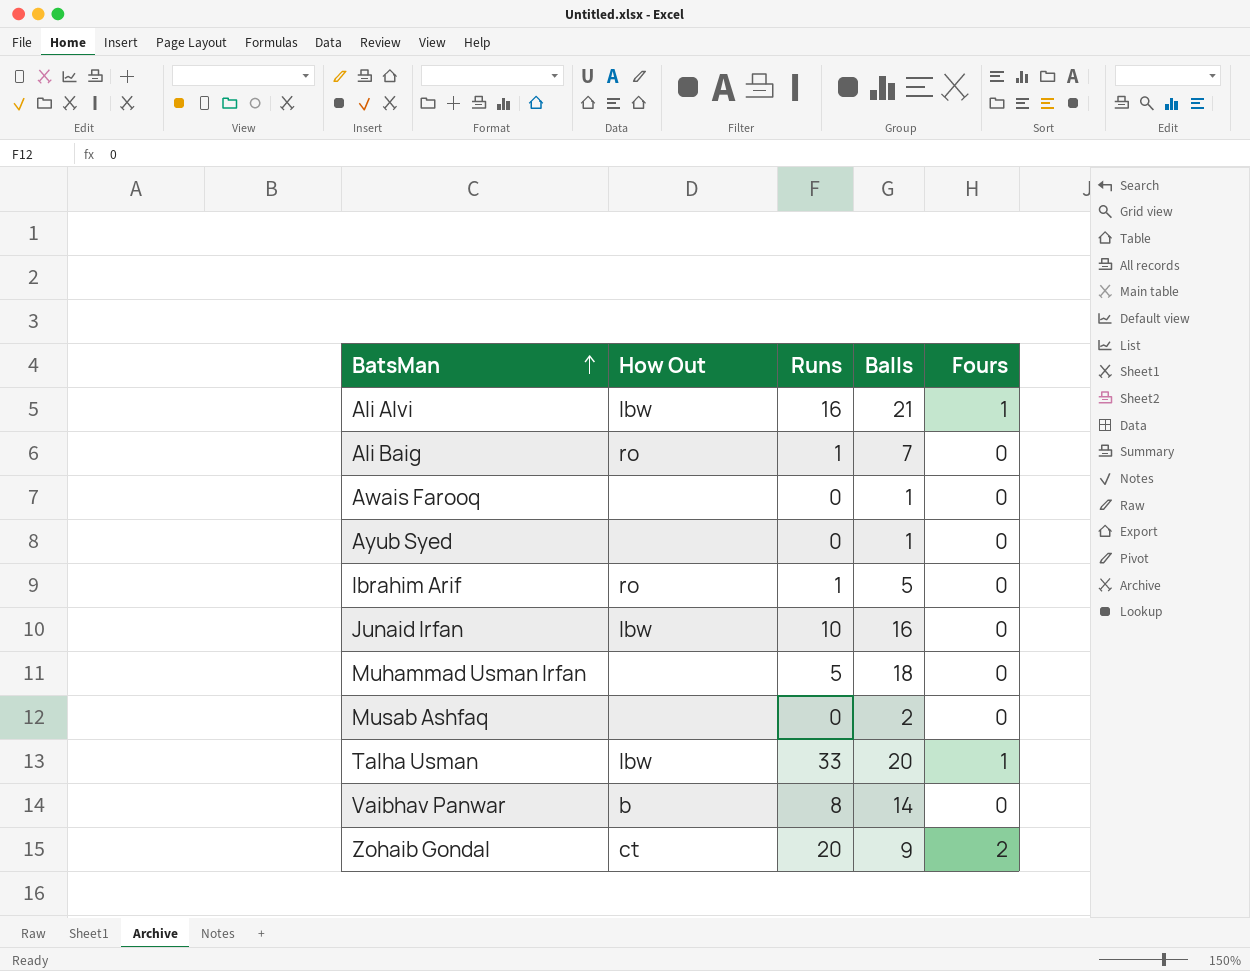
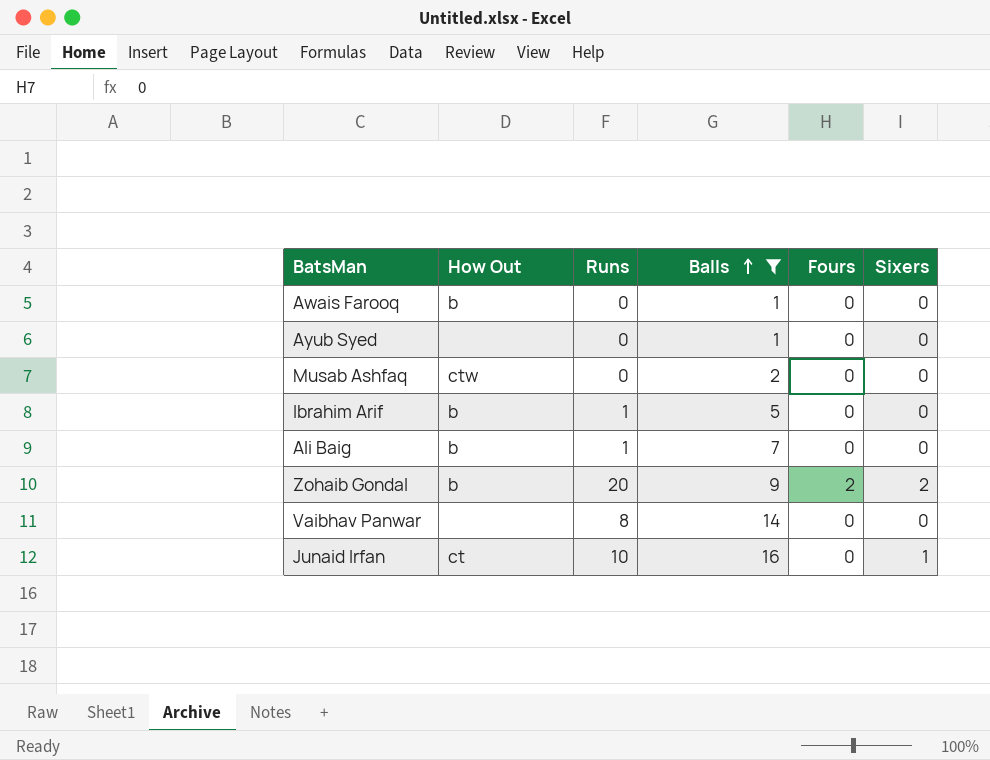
filter: none -> Balls <= 16
row order: BatsMan ascending -> Balls ascending
column Sixers | position: none -> 6
Awais Farooq | How Out: none -> b
Musab Ashfaq | How Out: none -> ctw
Ibrahim Arif | How Out: ro -> b
Ali Baig | How Out: ro -> b
Zohaib Gondal | How Out: ct -> b
Vaibhav Panwar | How Out: b -> none
Junaid Irfan | How Out: lbw -> ct

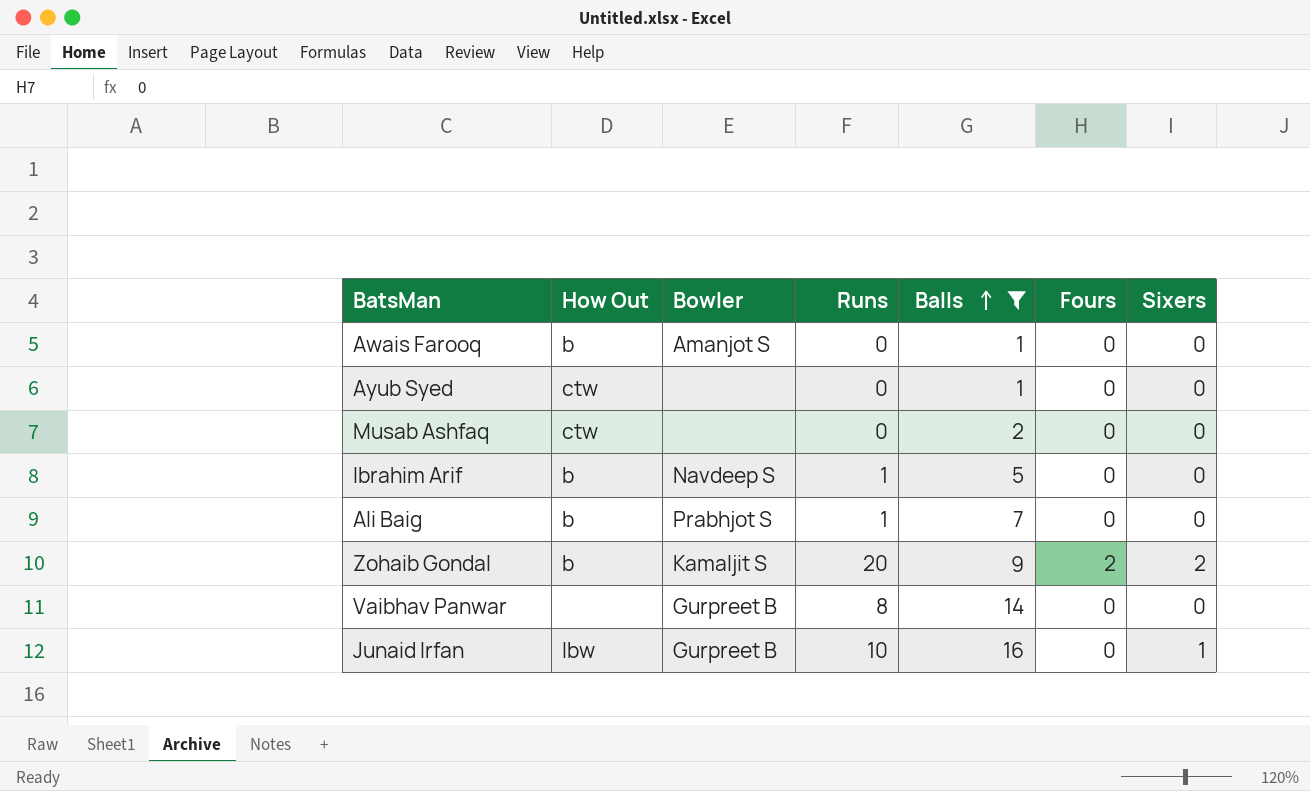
column Bowler | position: none -> 3
Ayub Syed | How Out: none -> ctw
Junaid Irfan | How Out: ct -> lbw

